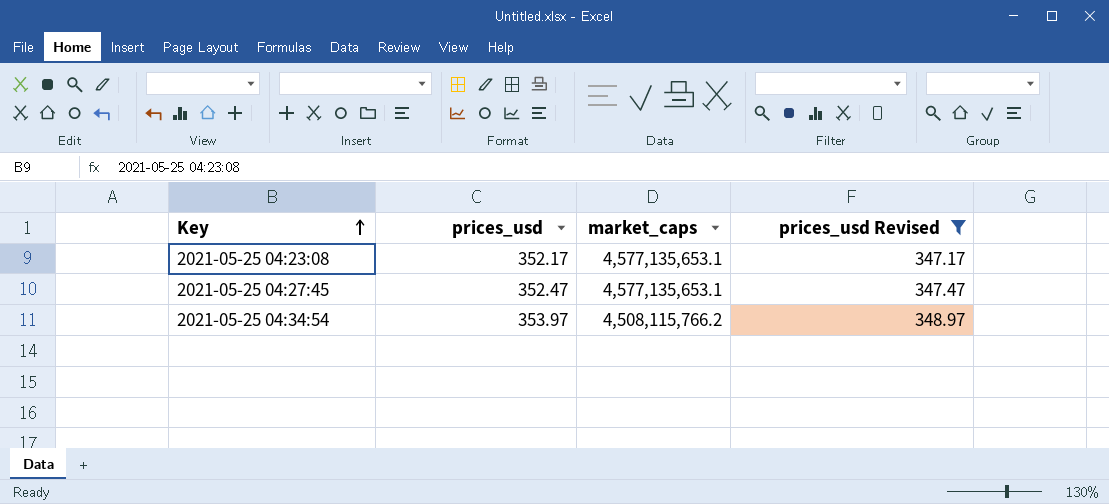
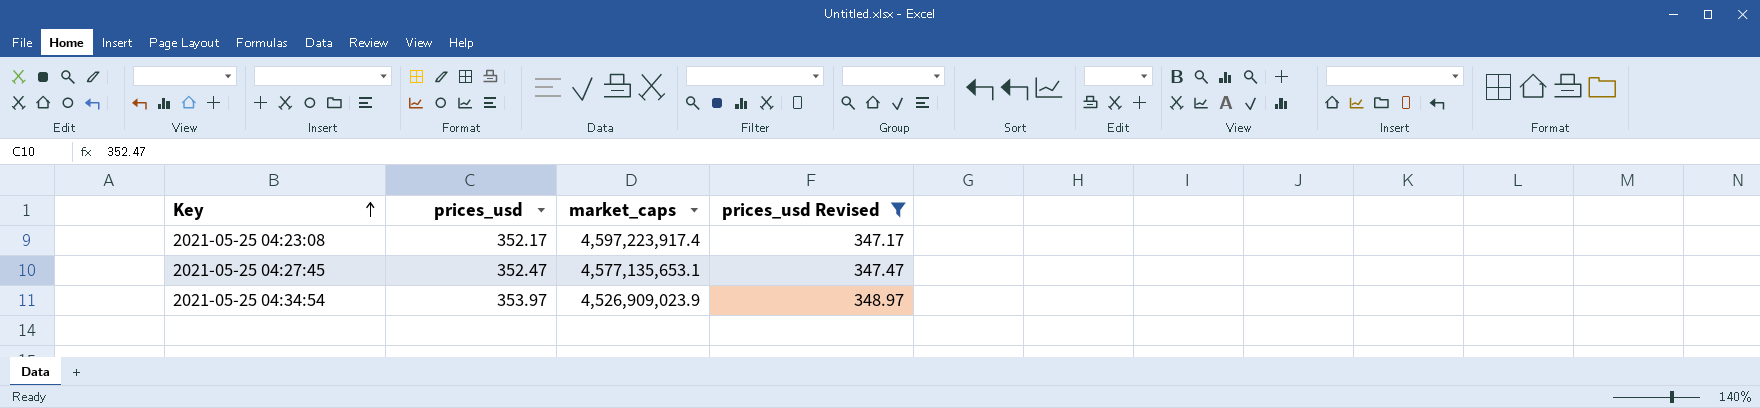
2021-05-25 04:23:08 | market_caps: 4,577,135,653.1 -> 4,597,223,917.4
2021-05-25 04:34:54 | market_caps: 4,508,115,766.2 -> 4,526,909,023.9

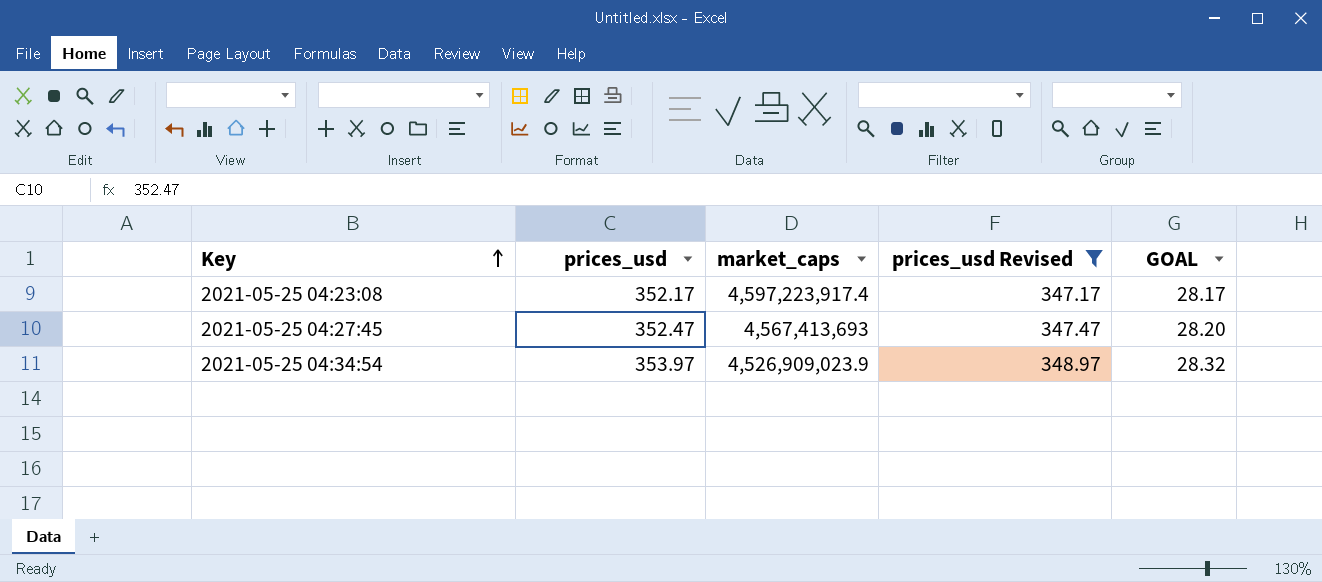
column GOAL | formula: none -> [prices_usd] * 0.08
2021-05-25 04:27:45 | market_caps: 4,577,135,653.1 -> 4,567,413,693

